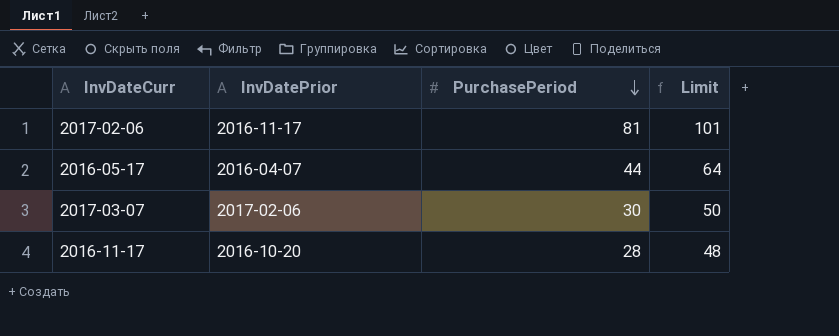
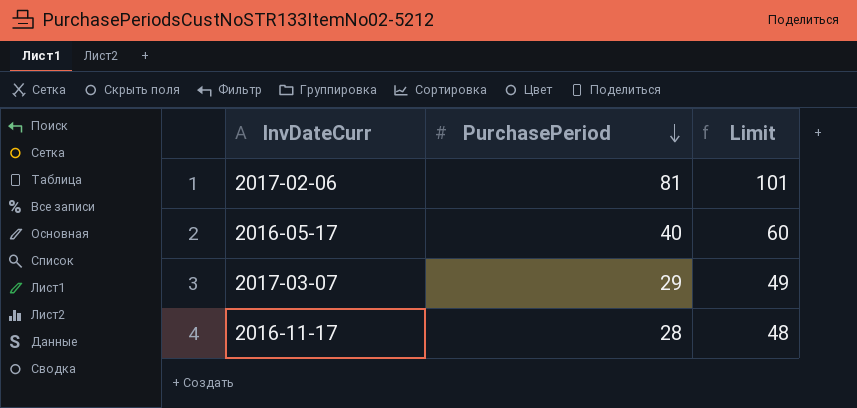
column InvDatePrior | position: 2 -> none
2016-05-17 | PurchasePeriod: 44 -> 40
2016-05-17 | Limit: 64 -> 60
2017-03-07 | PurchasePeriod: 30 -> 29
2017-03-07 | Limit: 50 -> 49

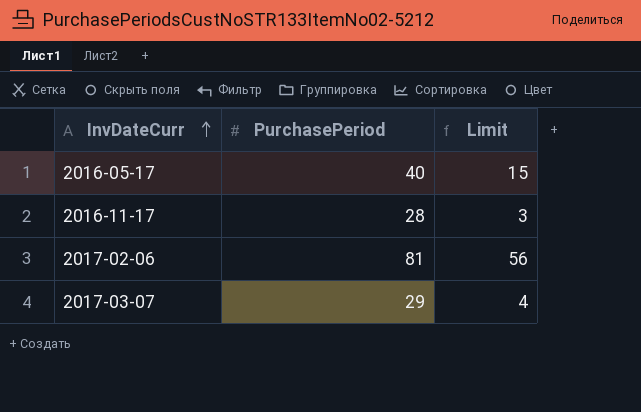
row order: PurchasePeriod descending -> InvDateCurr ascending
column Limit | formula: [PurchasePeriod] + 20 -> [PurchasePeriod] - 25

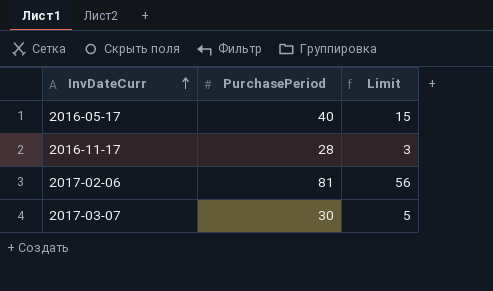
2017-03-07 | PurchasePeriod: 29 -> 30
2017-03-07 | Limit: 4 -> 5

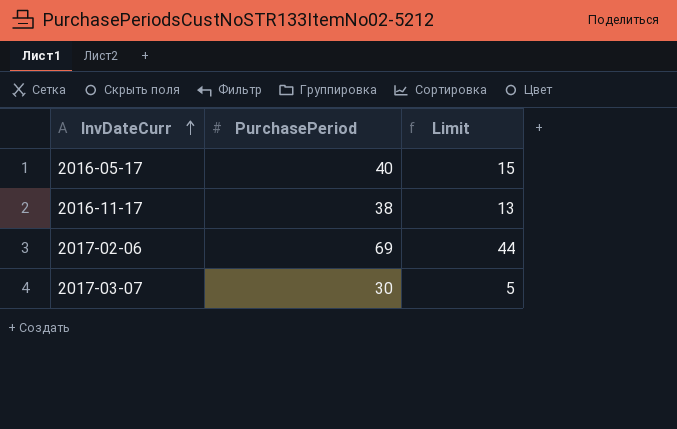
2016-11-17 | PurchasePeriod: 28 -> 38
2016-11-17 | Limit: 3 -> 13
2017-02-06 | PurchasePeriod: 81 -> 69
2017-02-06 | Limit: 56 -> 44

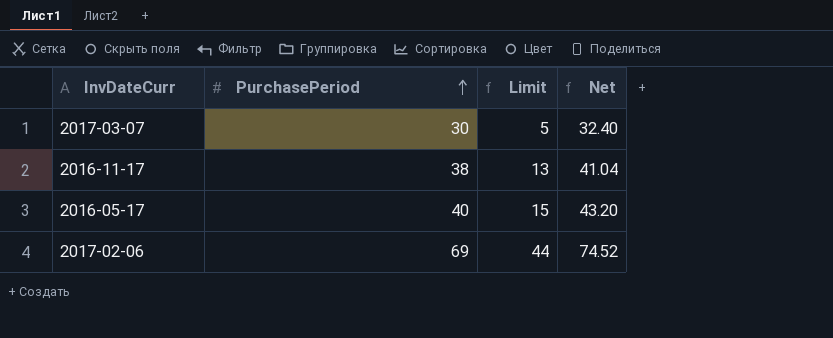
row order: InvDateCurr ascending -> PurchasePeriod ascending
column Net | formula: none -> [PurchasePeriod] * 1.08

